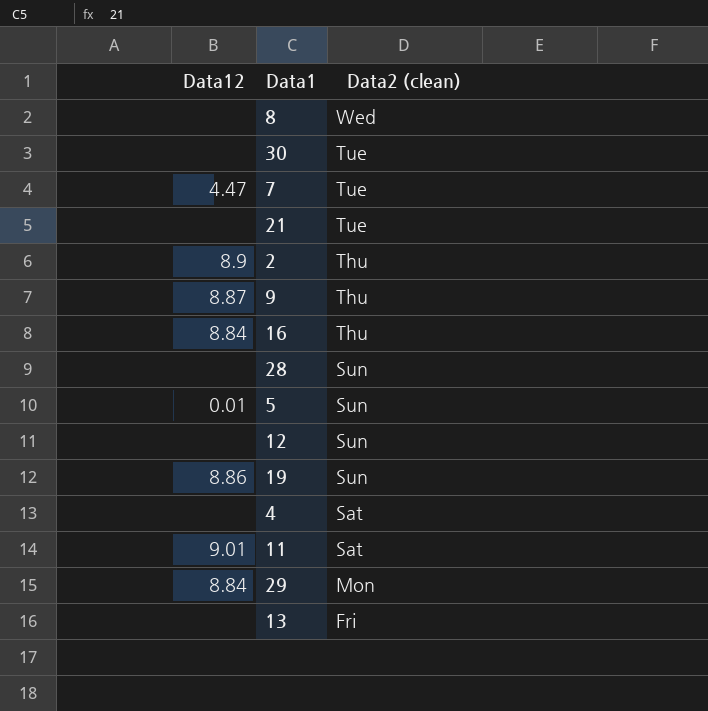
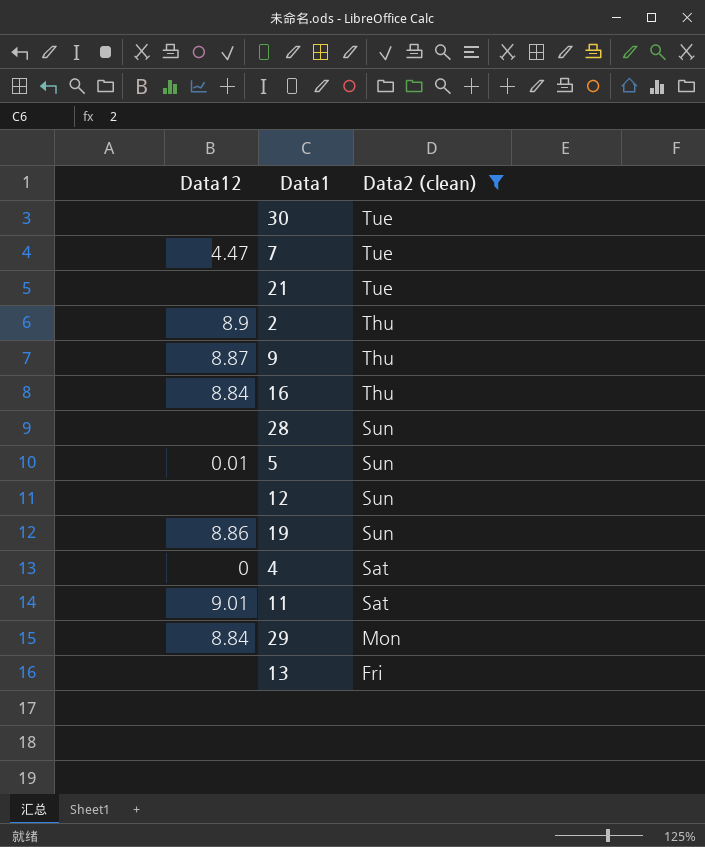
filter: none -> Data2 (clean) != Wed
4 | Data12: none -> 0

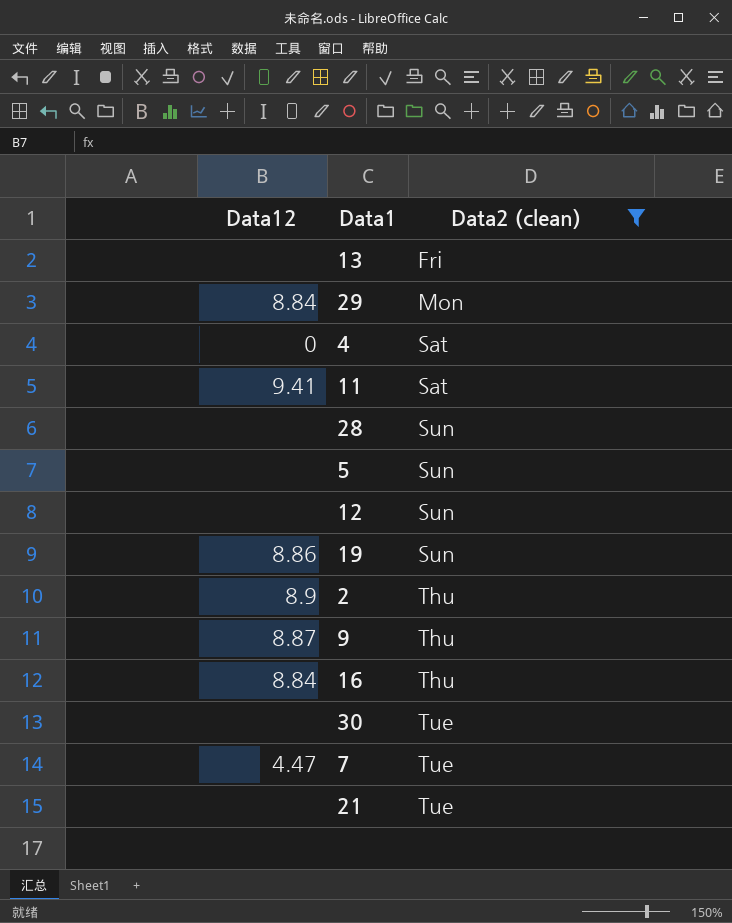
row order: Data2 (clean) descending -> Data2 (clean) ascending
11 | Data12: 9.01 -> 9.41
5 | Data12: 0.01 -> none

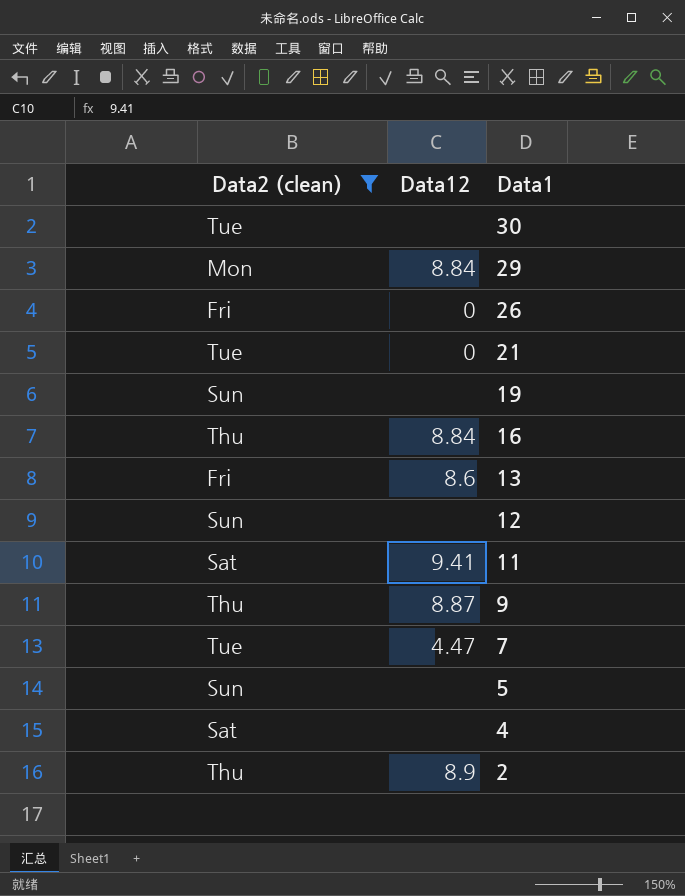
row order: Data2 (clean) ascending -> Data1 descending
column Data2 (clean) | position: 3 -> 1
row 28: none | Sun -> none
row 26: none -> Fri | 0
21 | Data12: none -> 0
19 | Data12: 8.86 -> none
13 | Data12: none -> 8.6
4 | Data12: 0 -> none

